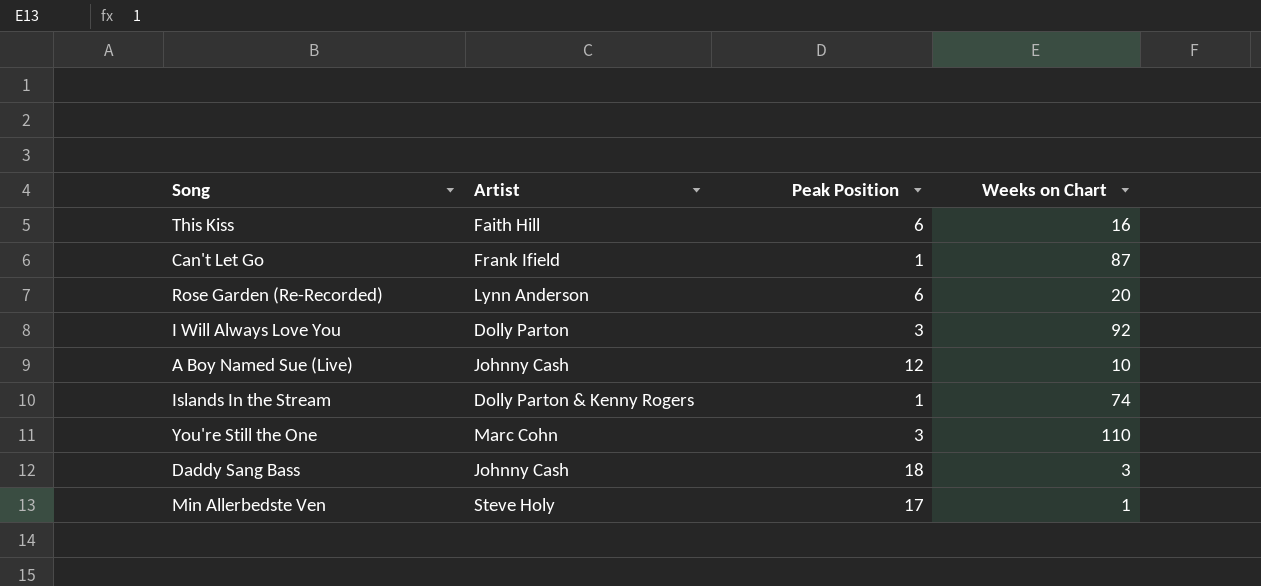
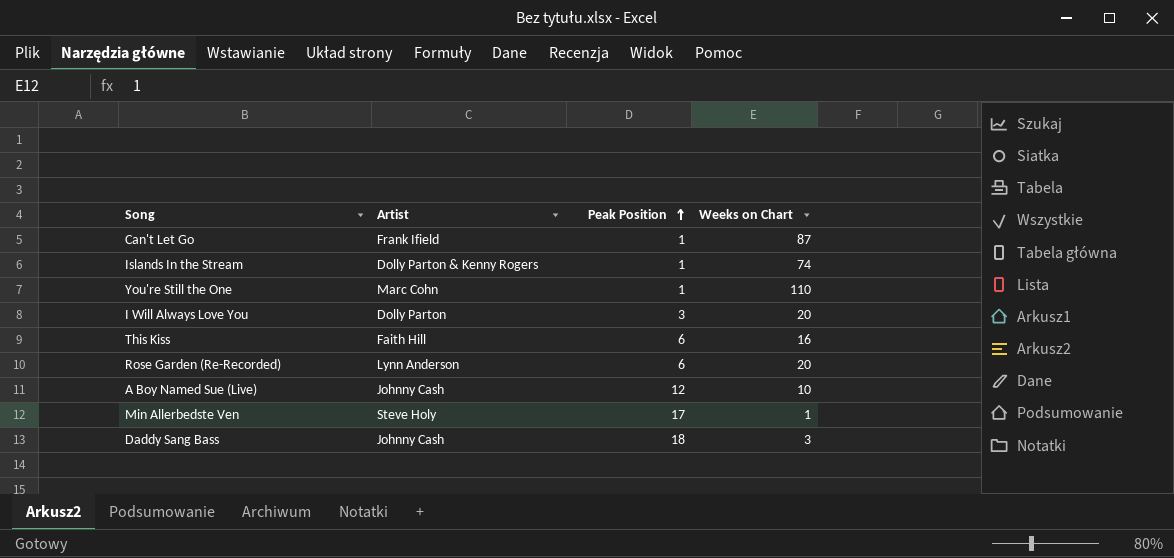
row order: none -> Peak Position ascending
You're Still the One | Peak Position: 3 -> 1
I Will Always Love You | Weeks on Chart: 92 -> 20

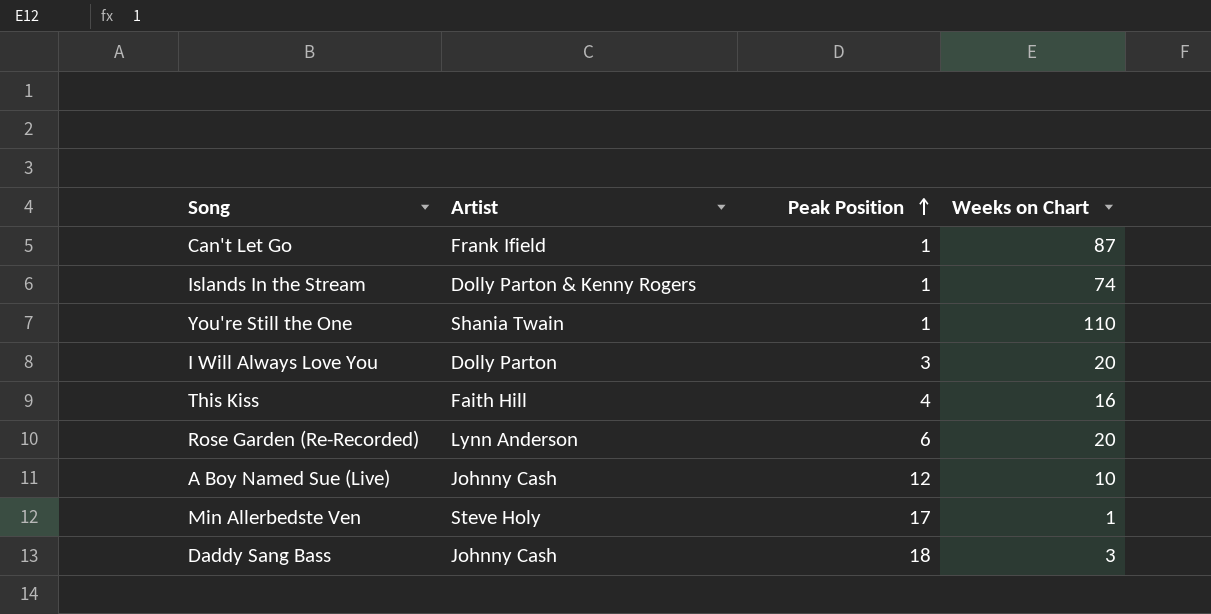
You're Still the One | Artist: Marc Cohn -> Shania Twain
This Kiss | Peak Position: 6 -> 4

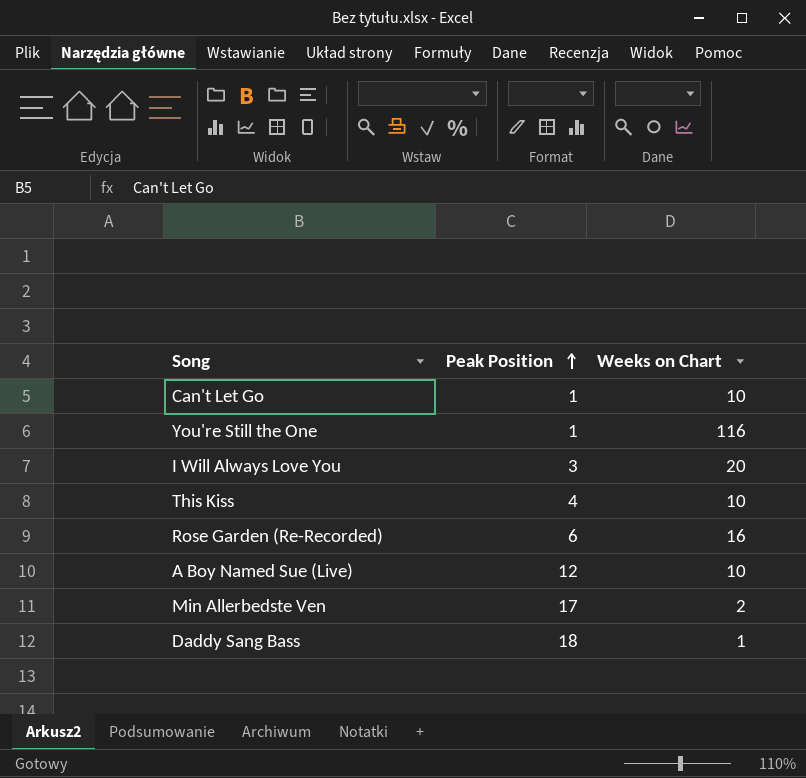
column Artist | position: 2 -> none
row Islands In the Stream: Dolly Parton & Kenny Rogers | 1 | 74 -> none
Can't Let Go | Weeks on Chart: 87 -> 10
You're Still the One | Weeks on Chart: 110 -> 116
This Kiss | Weeks on Chart: 16 -> 10
Rose Garden (Re-Recorded) | Weeks on Chart: 20 -> 16
Min Allerbedste Ven | Weeks on Chart: 1 -> 2
Daddy Sang Bass | Weeks on Chart: 3 -> 1

